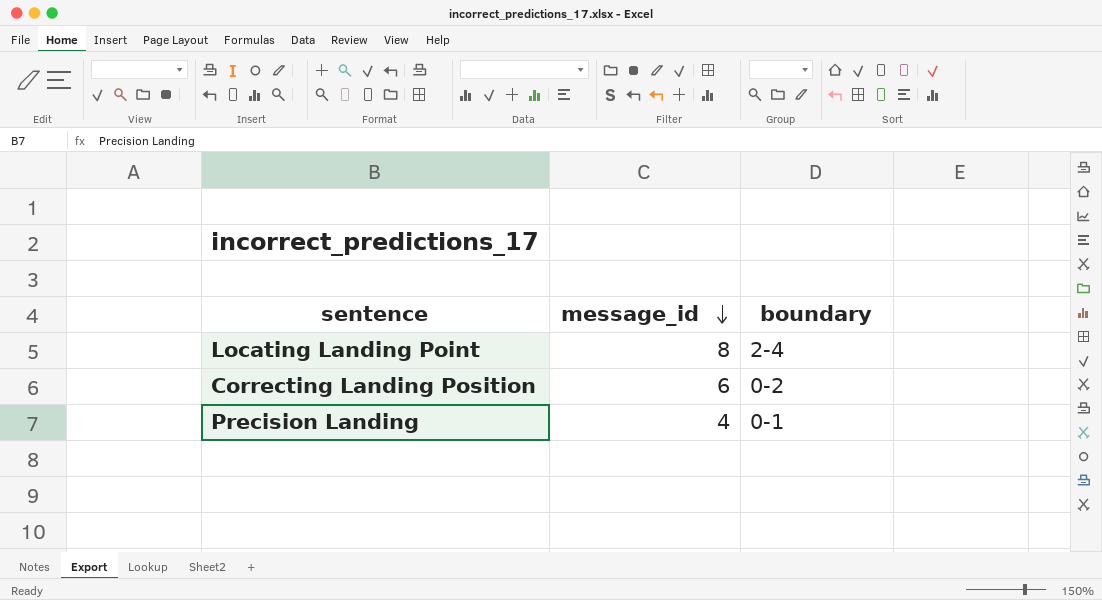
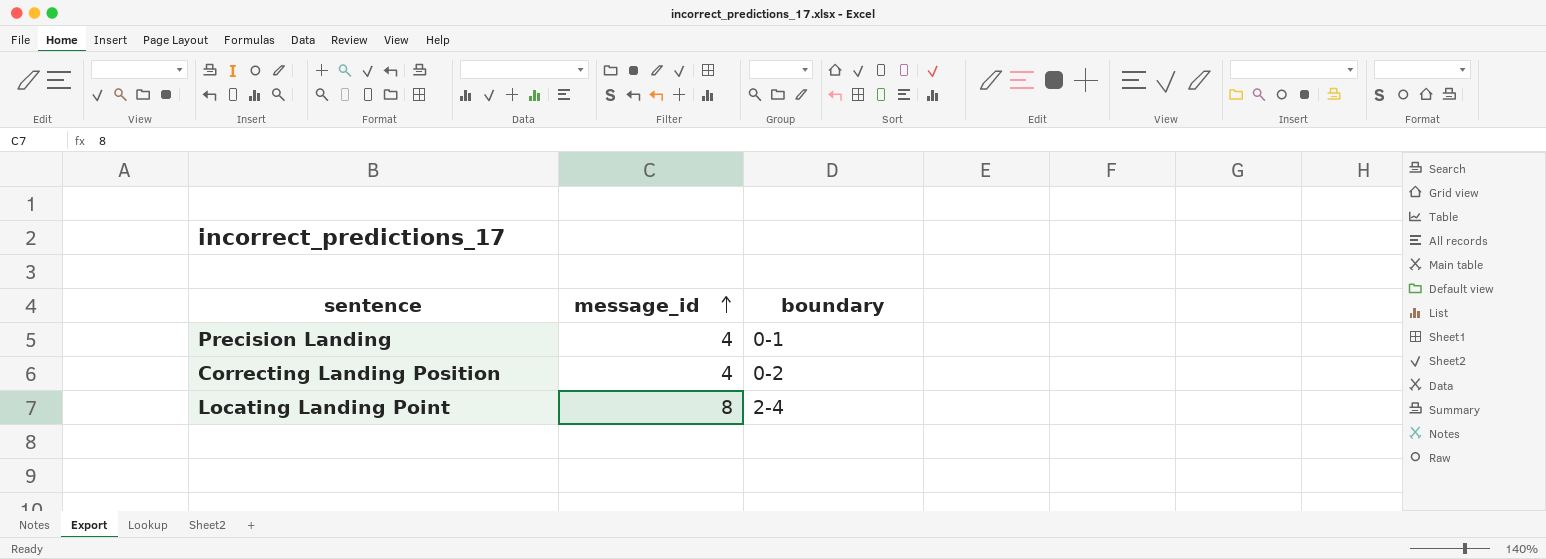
row order: message_id descending -> message_id ascending
Correcting Landing Position | message_id: 6 -> 4

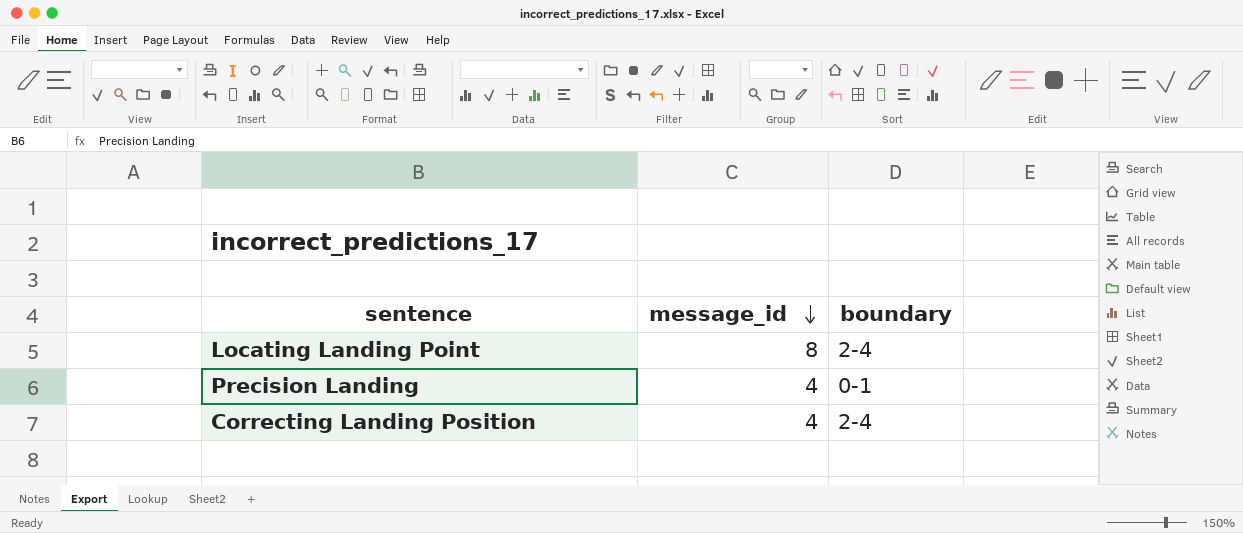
row order: message_id ascending -> message_id descending
Correcting Landing Position | boundary: 0-2 -> 2-4

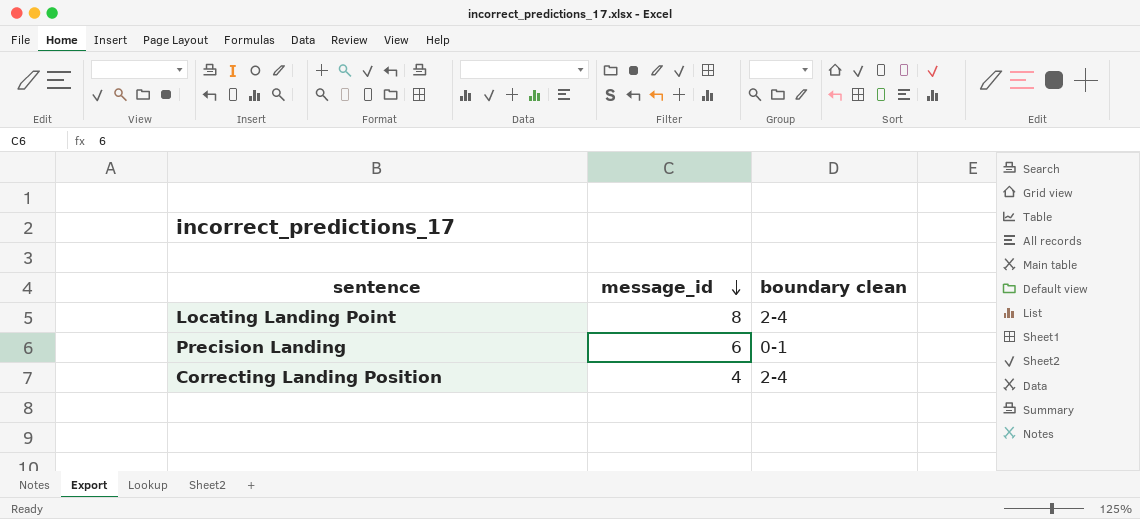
column name: boundary -> boundary clean
Precision Landing | message_id: 4 -> 6

